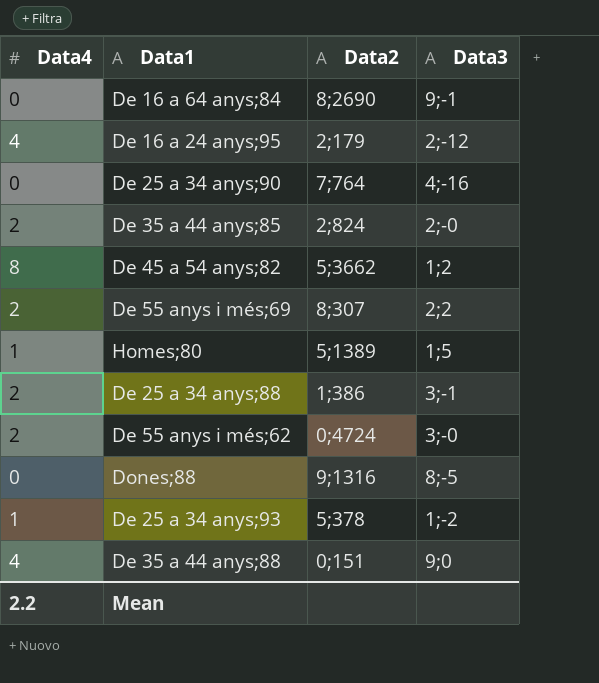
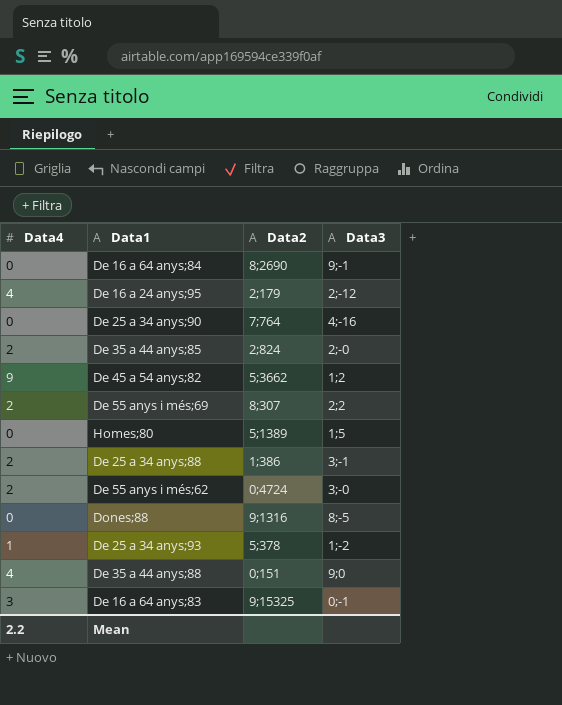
De 45 a 54 anys;82 | Data4: 8 -> 9
Homes;80 | Data4: 1 -> 0
row De 16 a 64 anys;83: none -> 3 | 9;15325 | 0;-1

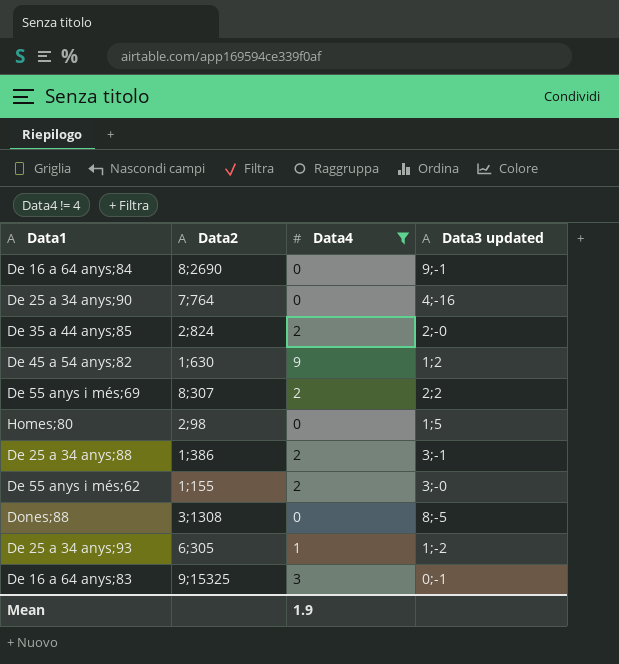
filter: none -> Data4 != 4
column Data4 | position: 1 -> 3
column name: Data3 -> Data3 updated
De 45 a 54 anys;82 | Data2: 5;3662 -> 1;630
Homes;80 | Data2: 5;1389 -> 2;98
De 55 anys i més;62 | Data2: 0;4724 -> 1;155
Dones;88 | Data2: 9;1316 -> 3;1308
De 25 a 34 anys;93 | Data2: 5;378 -> 6;305
Mean | Data4: 2.2 -> 1.9

